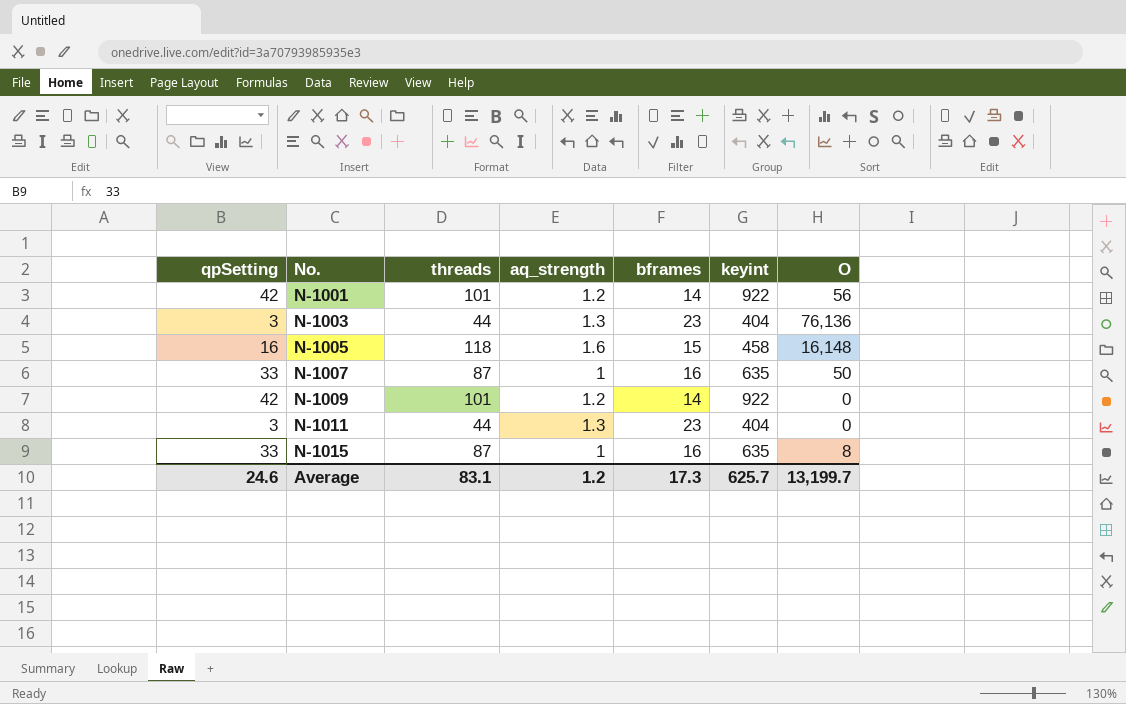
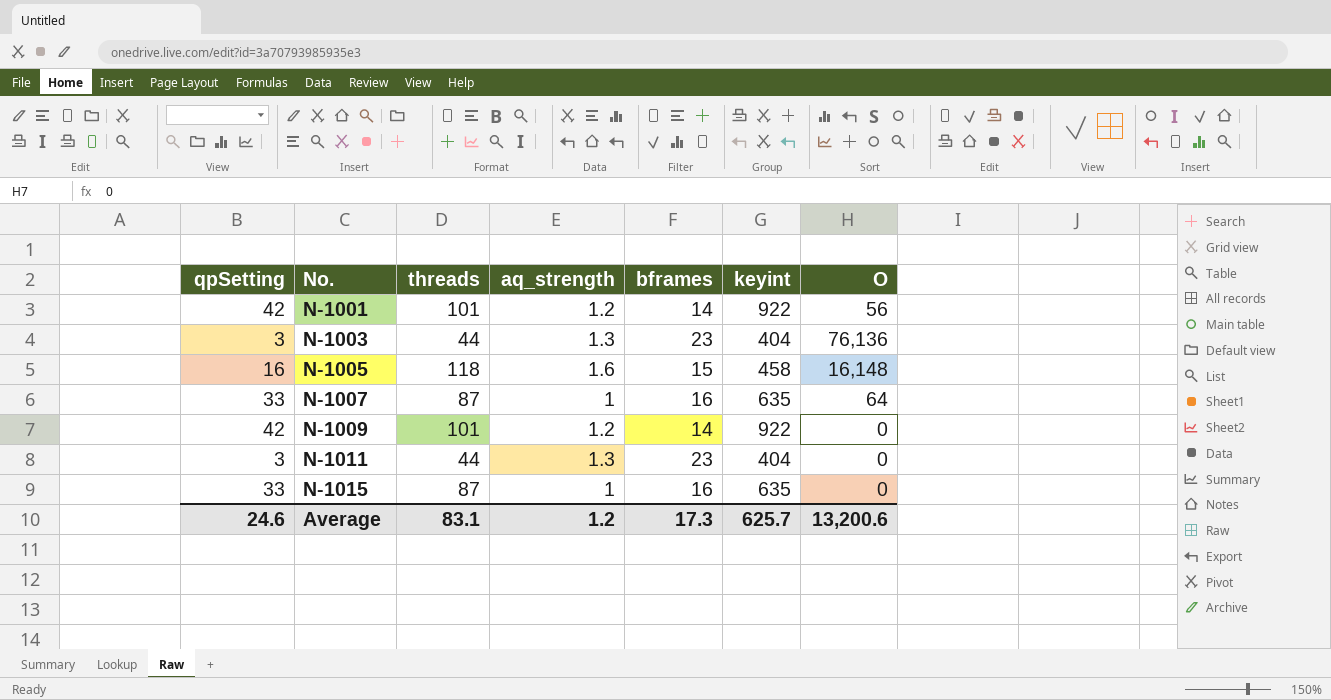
N-1007 | O: 50 -> 64
N-1015 | O: 8 -> 0
Average | O: 13,199.7 -> 13,200.6

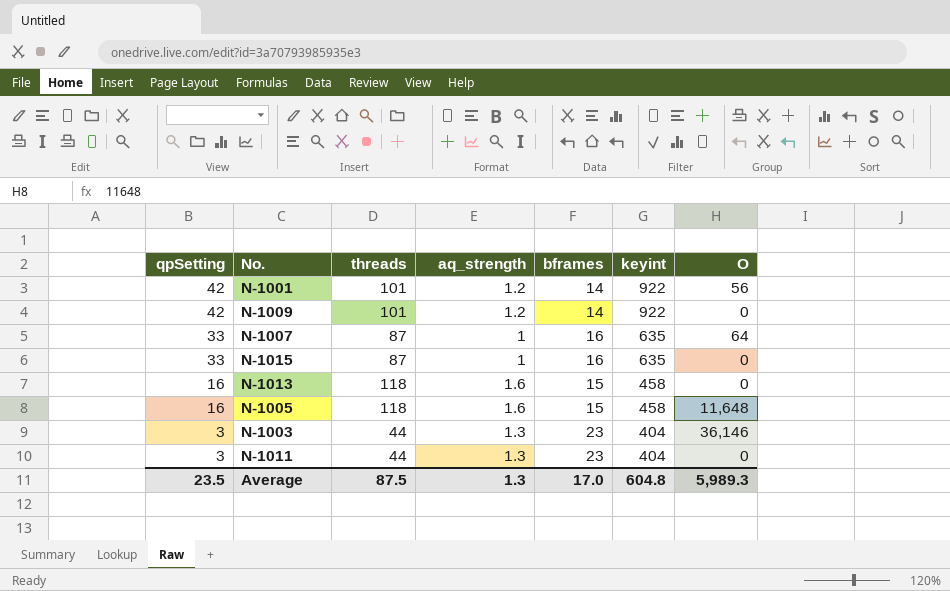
row order: No. ascending -> qpSetting descending
row N-1013: none -> 16 | 118 | 1.6 | 15 | 458 | 0
N-1005 | O: 16,148 -> 11,648
N-1003 | O: 76,136 -> 36,146
Average | qpSetting: 24.6 -> 23.5
Average | threads: 83.1 -> 87.5
Average | aq_strength: 1.2 -> 1.3
Average | bframes: 17.3 -> 17.0
Average | keyint: 625.7 -> 604.8
Average | O: 13,200.6 -> 5,989.3

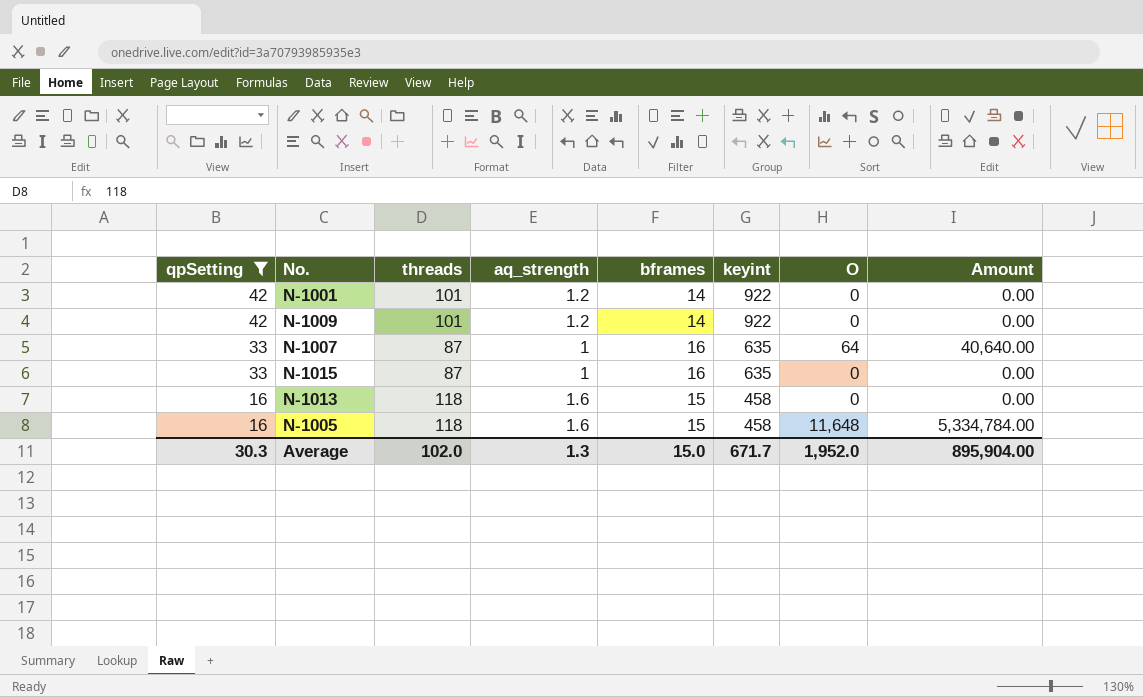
filter: none -> qpSetting != 3
column Amount | formula: none -> [keyint] * [O]
N-1001 | O: 56 -> 0
Average | qpSetting: 23.5 -> 30.3
Average | threads: 87.5 -> 102.0
Average | bframes: 17.0 -> 15.0
Average | keyint: 604.8 -> 671.7
Average | O: 5,989.3 -> 1,952.0

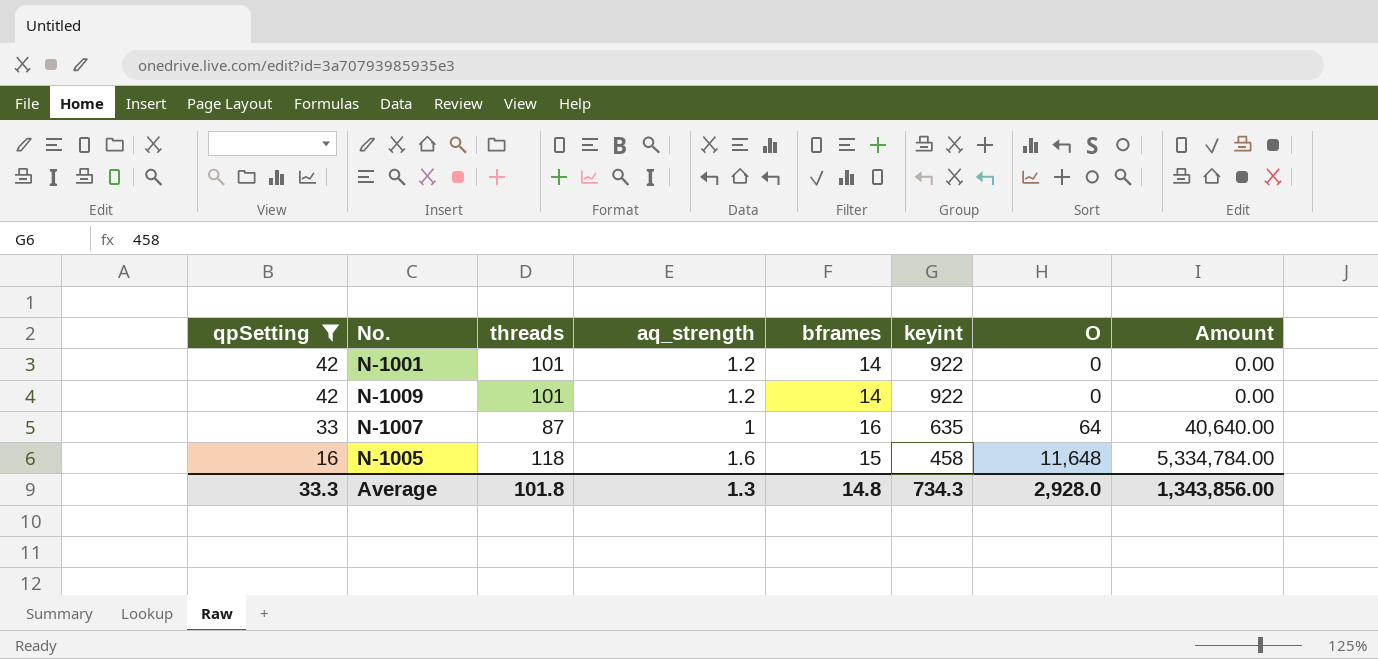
row N-1015: 33 | 87 | 1 | 16 | 635 | 0 | 0.00 -> none
row N-1013: 16 | 118 | 1.6 | 15 | 458 | 0 | 0.00 -> none
Average | qpSetting: 30.3 -> 33.3
Average | threads: 102.0 -> 101.8
Average | bframes: 15.0 -> 14.8
Average | keyint: 671.7 -> 734.3
Average | O: 1,952.0 -> 2,928.0
Average | Amount: 895,904.00 -> 1,343,856.00

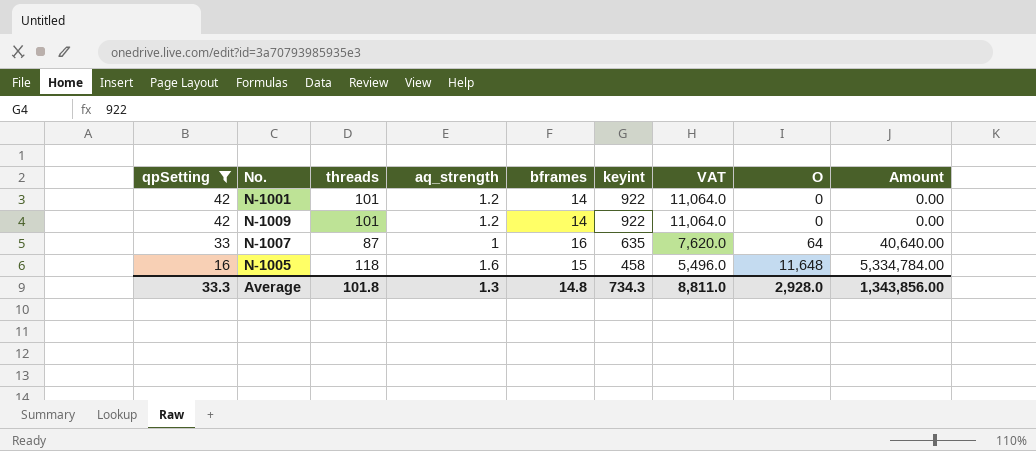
column VAT | formula: none -> [keyint] * 12

